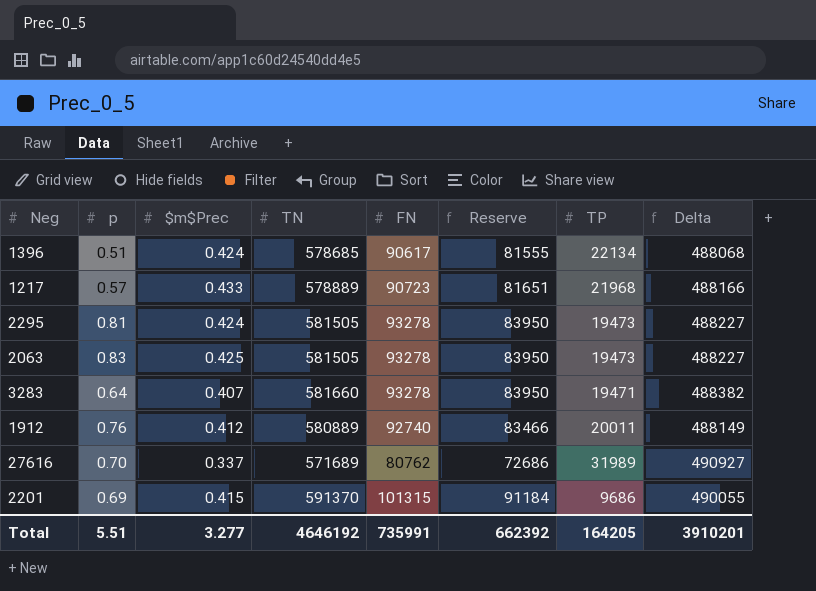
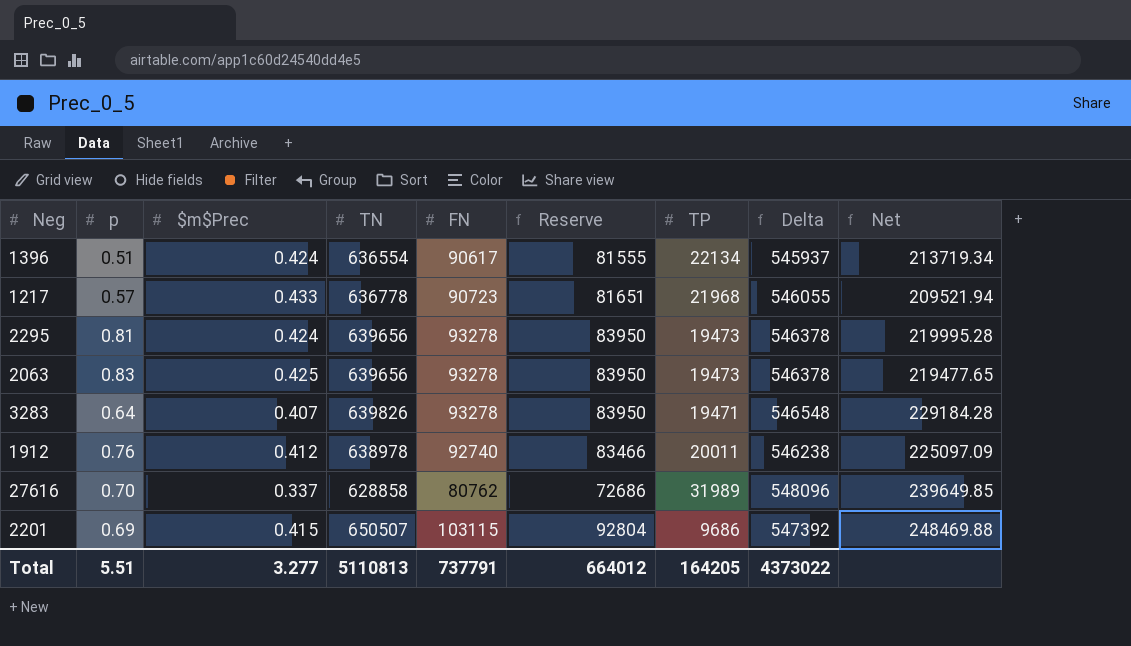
column Net | formula: none -> [FN] / [$m$Prec]
1396 | TN: 578685 -> 636554
1396 | Delta: 488068 -> 545937
1217 | TN: 578889 -> 636778
1217 | Delta: 488166 -> 546055
2295 | TN: 581505 -> 639656
2295 | Delta: 488227 -> 546378
2063 | TN: 581505 -> 639656
2063 | Delta: 488227 -> 546378
3283 | TN: 581660 -> 639826
3283 | Delta: 488382 -> 546548
1912 | TN: 580889 -> 638978
1912 | Delta: 488149 -> 546238
27616 | TN: 571689 -> 628858
27616 | Delta: 490927 -> 548096
2201 | TN: 591370 -> 650507
2201 | FN: 101315 -> 103115
2201 | Reserve: 91184 -> 92804
2201 | Delta: 490055 -> 547392
Total | TN: 4646192 -> 5110813
Total | FN: 735991 -> 737791
Total | Reserve: 662392 -> 664012
Total | Delta: 3910201 -> 4373022

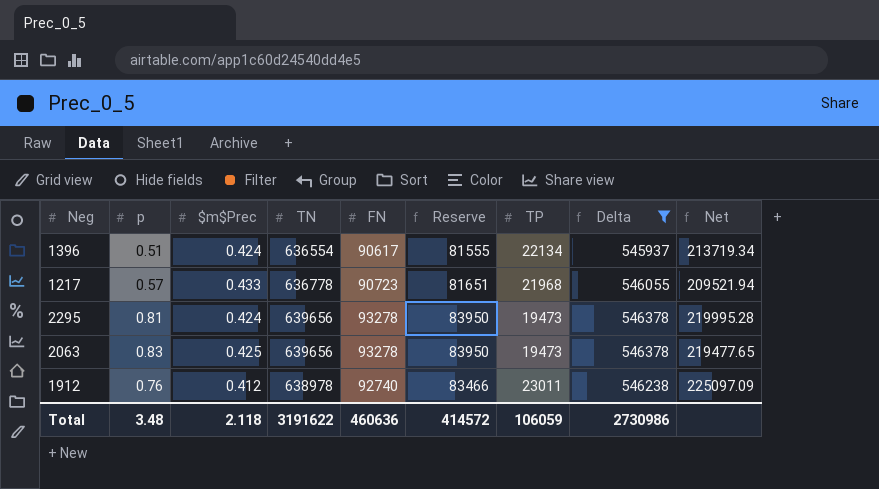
filter: none -> Delta <= 546378
1912 | TP: 20011 -> 23011
Total | p: 5.51 -> 3.48
Total | $m$Prec: 3.277 -> 2.118
Total | TN: 5110813 -> 3191622
Total | FN: 737791 -> 460636
Total | Reserve: 664012 -> 414572
Total | TP: 164205 -> 106059
Total | Delta: 4373022 -> 2730986

